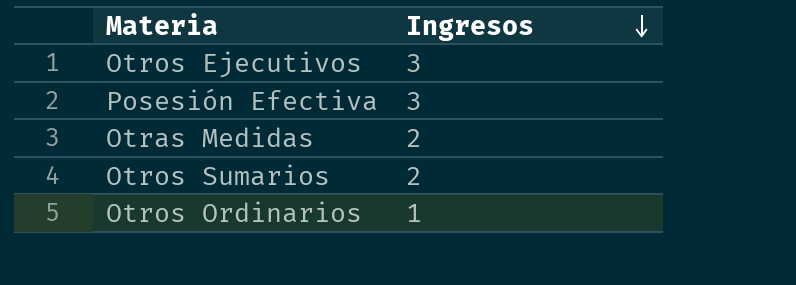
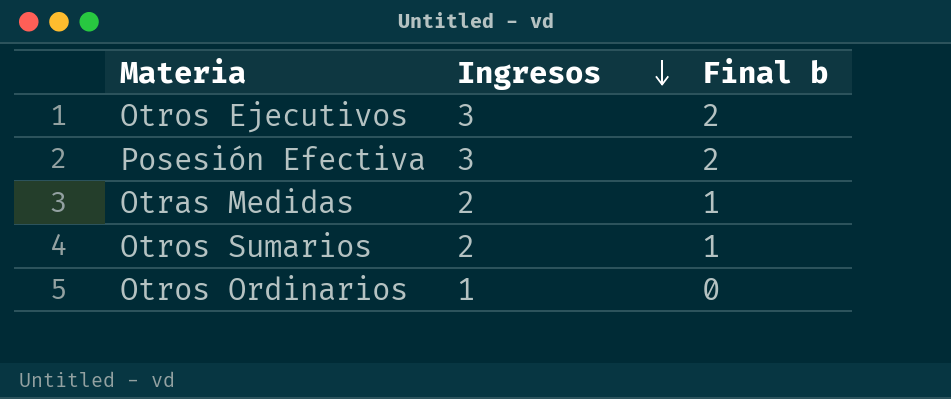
column Final b | formula: none -> [Ingresos] - 1

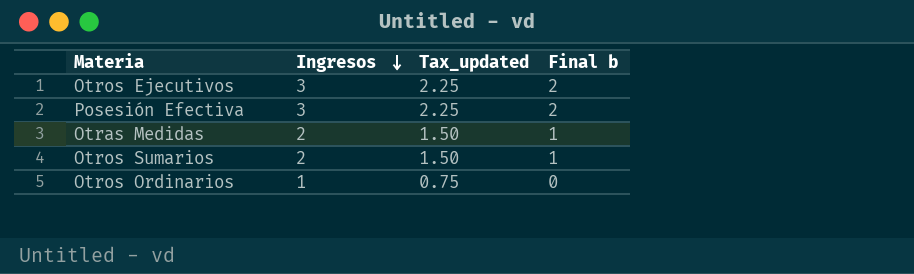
column Tax_updated | formula: none -> [Ingresos] * 0.75

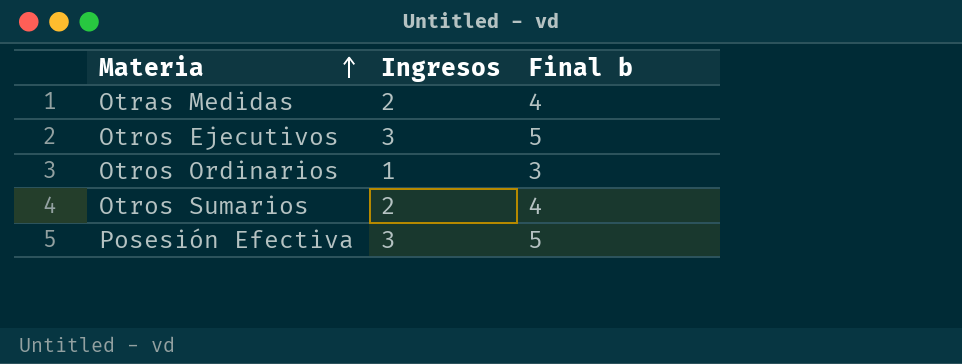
row order: Ingresos descending -> Materia ascending
column Tax_updated | formula: [Ingresos] * 0.75 -> none
column Final b | formula: [Ingresos] - 1 -> [Ingresos] + 2

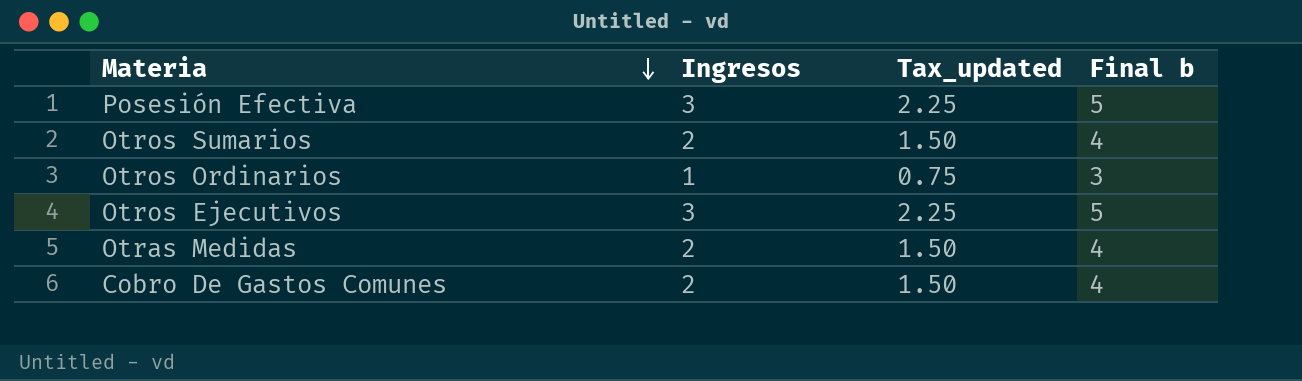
row order: Materia ascending -> Materia descending
column Tax_updated | formula: none -> [Ingresos] * 0.75
row Cobro De Gastos Comunes: none -> 2 | 1.50 | 4

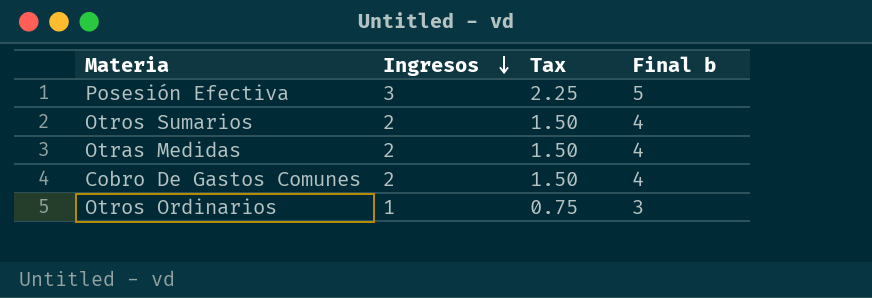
row order: Materia descending -> Ingresos descending
column name: Tax_updated -> Tax
row Otros Ejecutivos: 3 | 2.25 | 5 -> none

